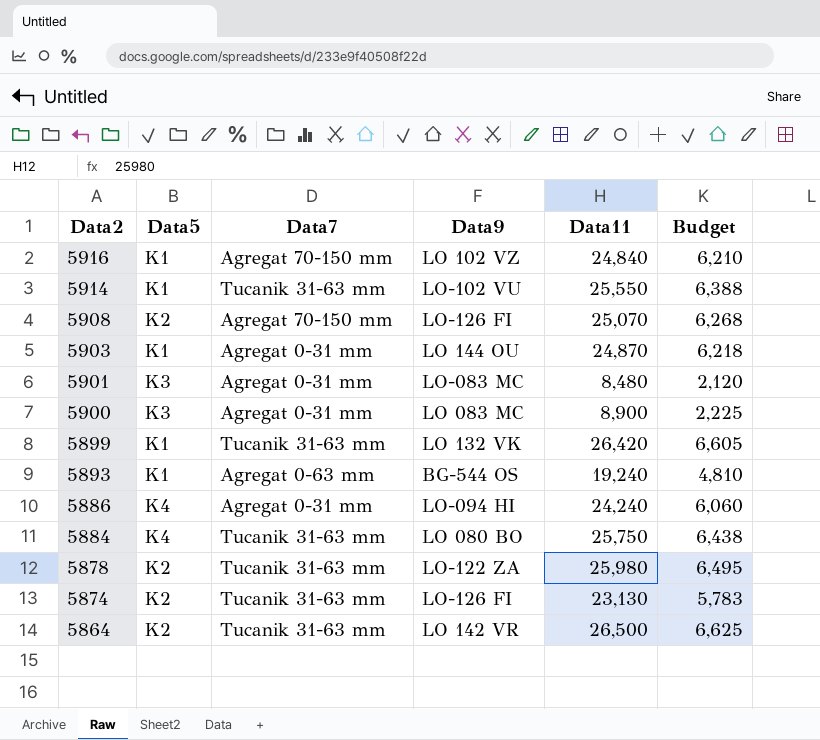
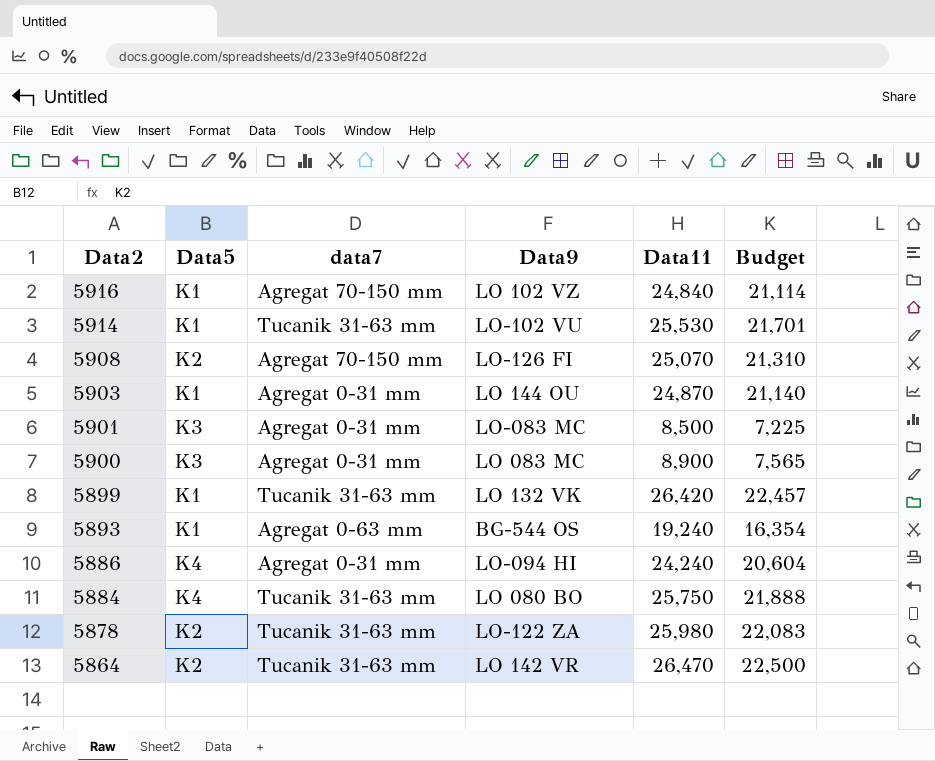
column name: Data7 -> data7
column Budget | formula: [Data11] * 0.25 -> [Data11] * 0.85
row 5874: K2 | Tucanik 31-63 mm | LO-126 FI | 23,130 | 5,783 -> none
5914 | Data11: 25,550 -> 25,530
5901 | Data11: 8,480 -> 8,500
5864 | Data11: 26,500 -> 26,470

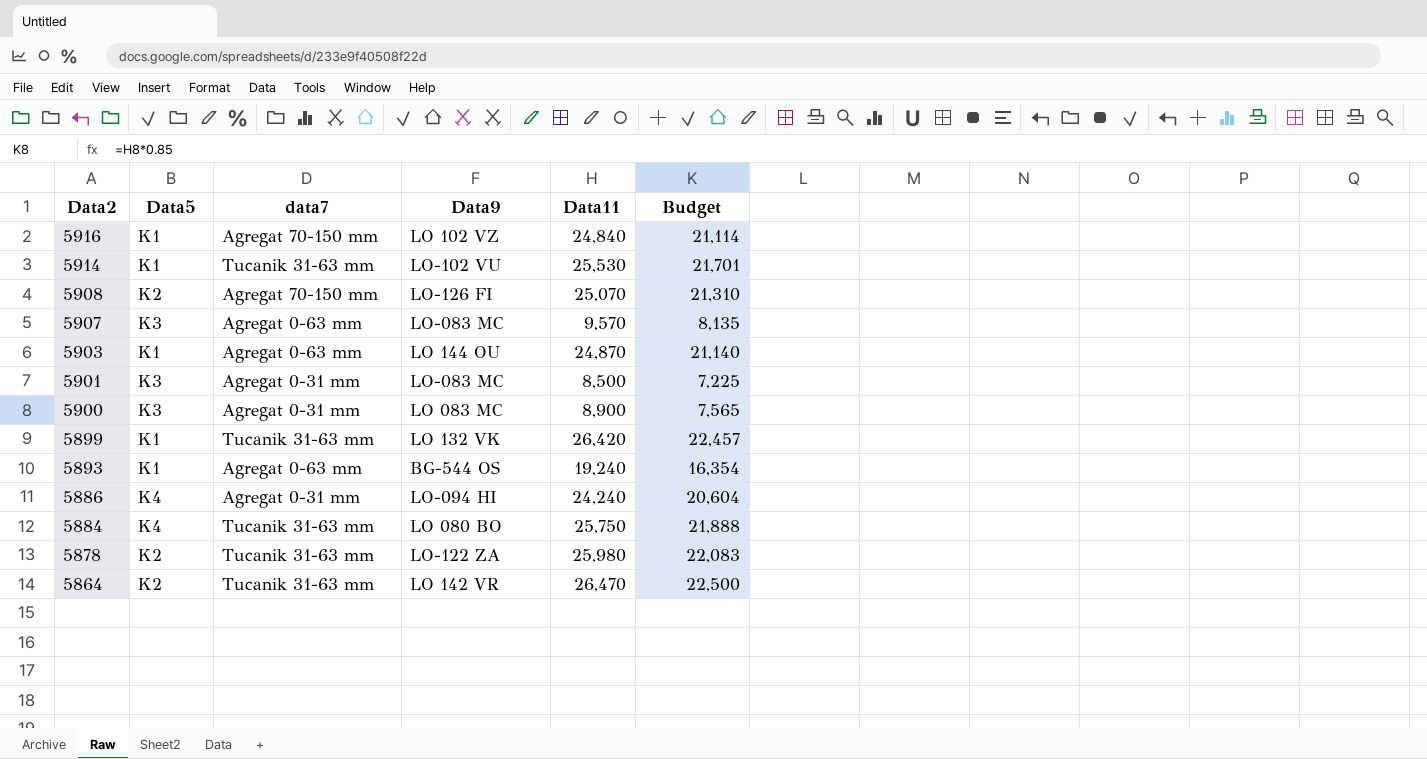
row 5907: none -> K3 | Agregat 0-63 mm | LO-083 MC | 9,570 | 8,135
5903 | data7: Agregat 0-31 mm -> Agregat 0-63 mm

